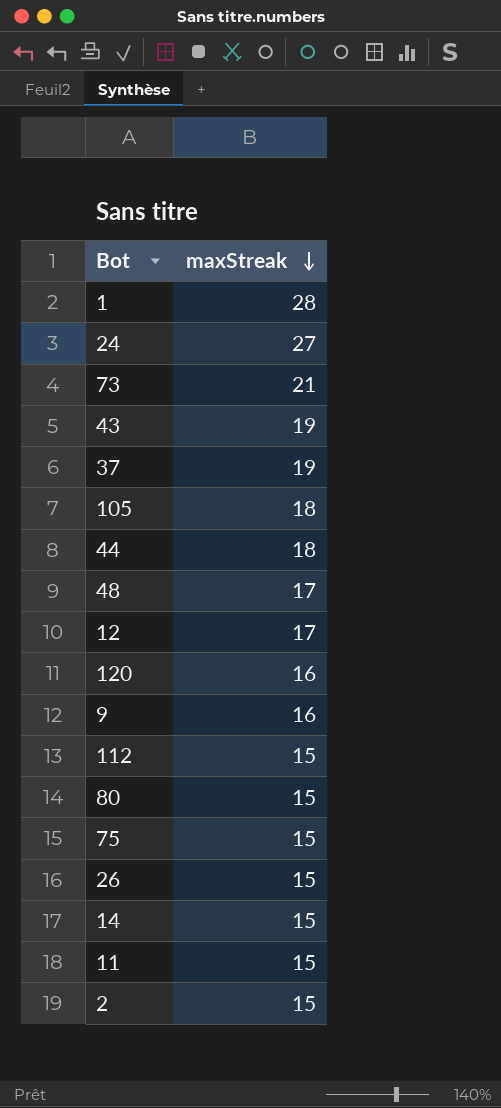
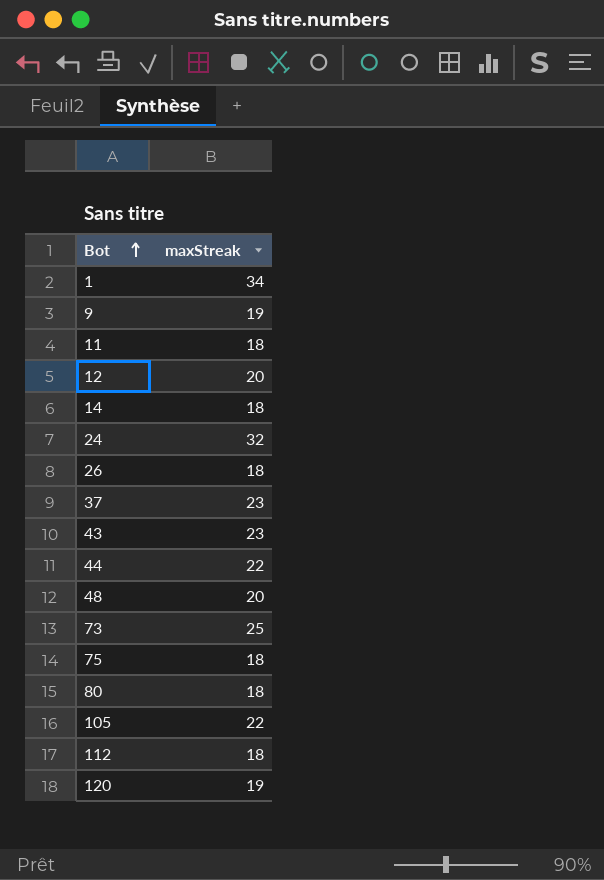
row order: maxStreak descending -> Bot ascending
row 2: 15 -> none
1 | maxStreak: 28 -> 34
9 | maxStreak: 16 -> 19
11 | maxStreak: 15 -> 18
12 | maxStreak: 17 -> 20
14 | maxStreak: 15 -> 18
24 | maxStreak: 27 -> 32
26 | maxStreak: 15 -> 18
37 | maxStreak: 19 -> 23
43 | maxStreak: 19 -> 23
44 | maxStreak: 18 -> 22
48 | maxStreak: 17 -> 20
73 | maxStreak: 21 -> 25
75 | maxStreak: 15 -> 18
80 | maxStreak: 15 -> 18
105 | maxStreak: 18 -> 22
112 | maxStreak: 15 -> 18
120 | maxStreak: 16 -> 19

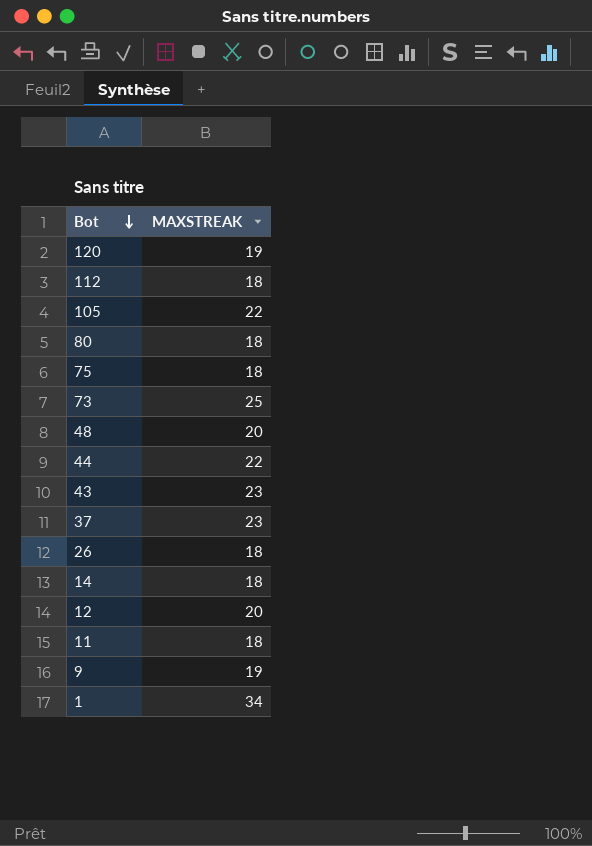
row order: Bot ascending -> Bot descending
column name: maxStreak -> MAXSTREAK
row 24: 32 -> none

